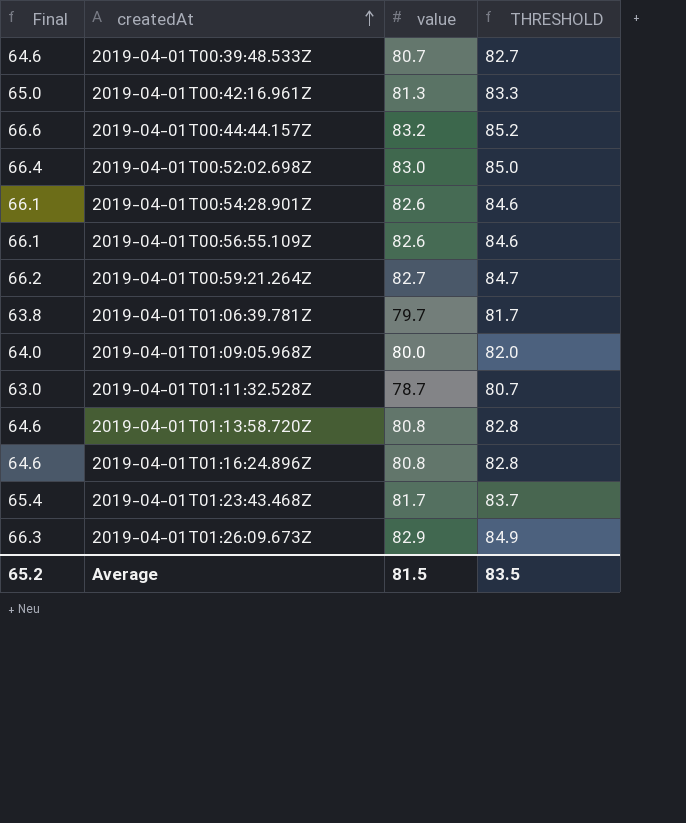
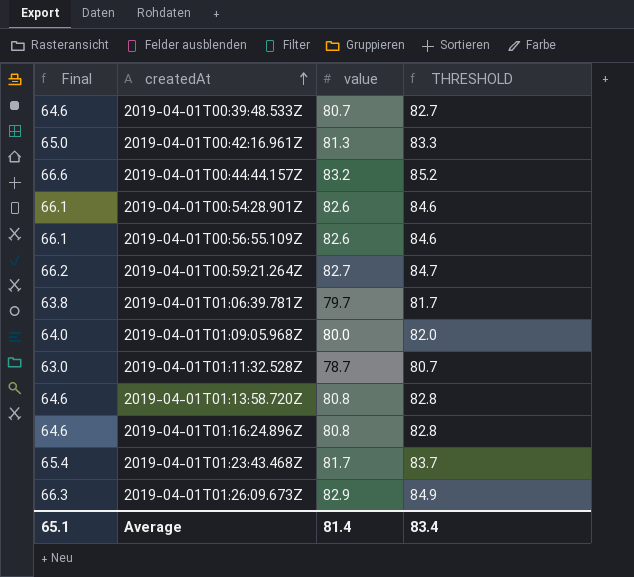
row 2019-04-01T00:52:02.698Z: 66.4 | 83.0 | 85.0 -> none
Average | Final: 65.2 -> 65.1
Average | value: 81.5 -> 81.4
Average | THRESHOLD: 83.5 -> 83.4

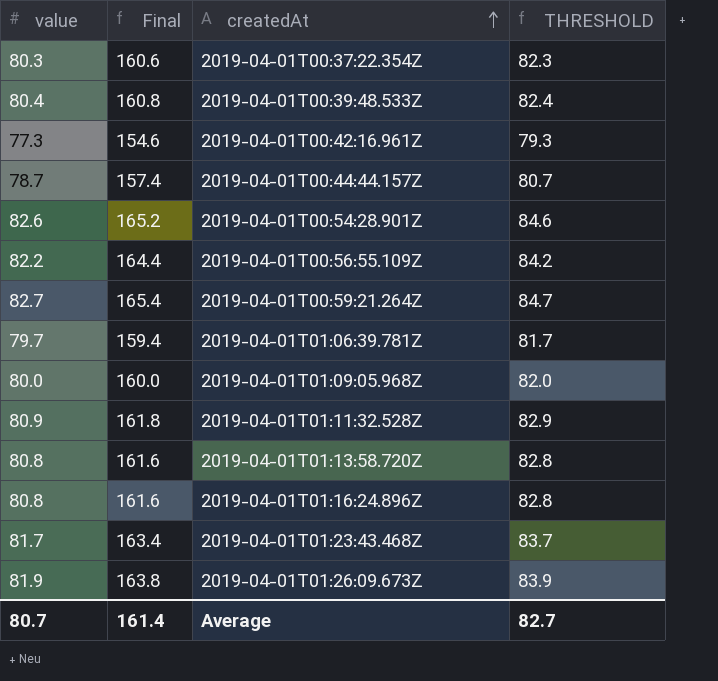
column value | position: 3 -> 1
column Final | formula: [value] * 0.8 -> [value] * 2
row 2019-04-01T00:37:22.354Z: none -> 80.3 | 160.6 | 82.3
2019-04-01T00:39:48.533Z | value: 80.7 -> 80.4
2019-04-01T00:39:48.533Z | THRESHOLD: 82.7 -> 82.4
2019-04-01T00:42:16.961Z | value: 81.3 -> 77.3
2019-04-01T00:42:16.961Z | THRESHOLD: 83.3 -> 79.3
2019-04-01T00:44:44.157Z | value: 83.2 -> 78.7
2019-04-01T00:44:44.157Z | THRESHOLD: 85.2 -> 80.7
2019-04-01T00:56:55.109Z | value: 82.6 -> 82.2
2019-04-01T00:56:55.109Z | THRESHOLD: 84.6 -> 84.2
2019-04-01T01:11:32.528Z | value: 78.7 -> 80.9
2019-04-01T01:11:32.528Z | THRESHOLD: 80.7 -> 82.9
2019-04-01T01:26:09.673Z | value: 82.9 -> 81.9
2019-04-01T01:26:09.673Z | THRESHOLD: 84.9 -> 83.9
Average | value: 81.4 -> 80.7
Average | Final: 65.1 -> 161.4
Average | THRESHOLD: 83.4 -> 82.7

